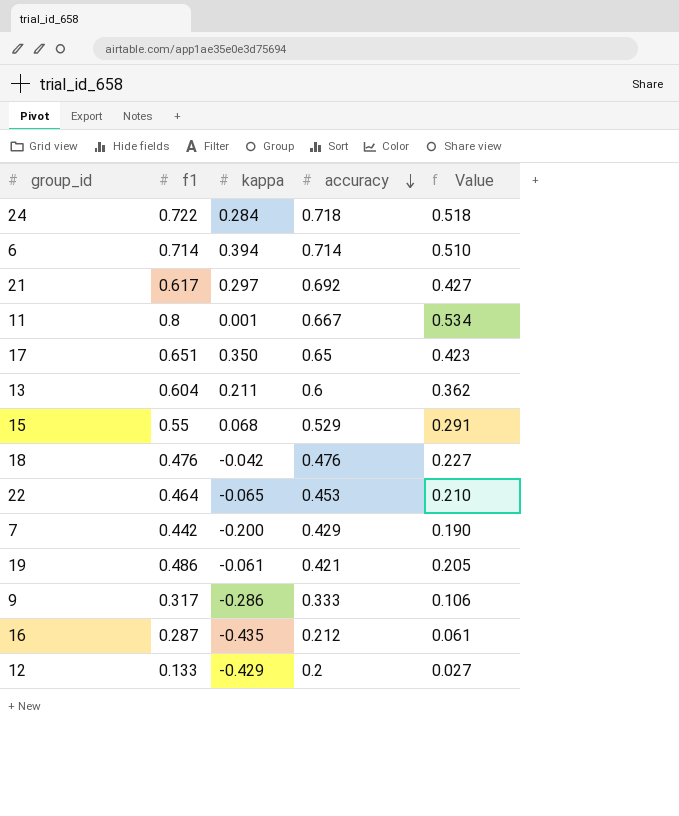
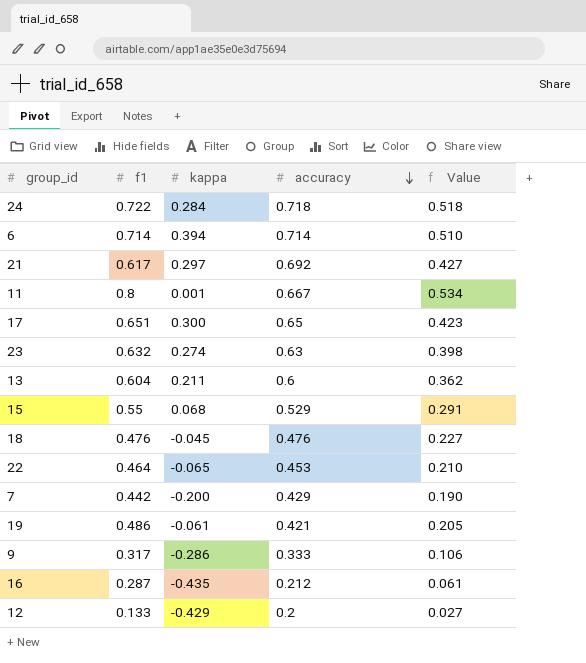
17 | kappa: 0.350 -> 0.300
row 23: none -> 0.632 | 0.274 | 0.63 | 0.398
18 | kappa: -0.042 -> -0.045

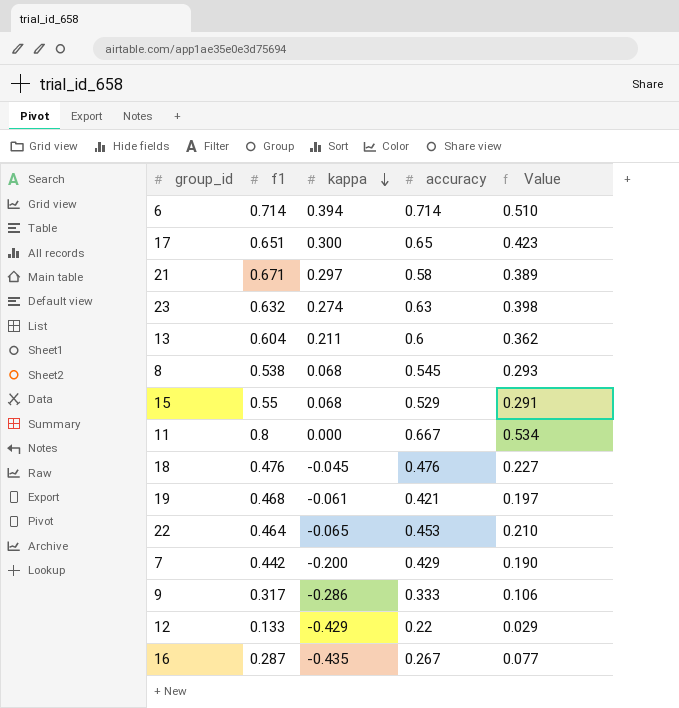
row order: accuracy descending -> kappa descending
row 24: 0.722 | 0.284 | 0.718 | 0.518 -> none
21 | f1: 0.617 -> 0.671
21 | accuracy: 0.692 -> 0.58
21 | Value: 0.427 -> 0.389
row 8: none -> 0.538 | 0.068 | 0.545 | 0.293
11 | kappa: 0.001 -> 0.000
19 | f1: 0.486 -> 0.468
19 | Value: 0.205 -> 0.197
12 | accuracy: 0.2 -> 0.22
12 | Value: 0.027 -> 0.029
16 | accuracy: 0.212 -> 0.267
16 | Value: 0.061 -> 0.077

